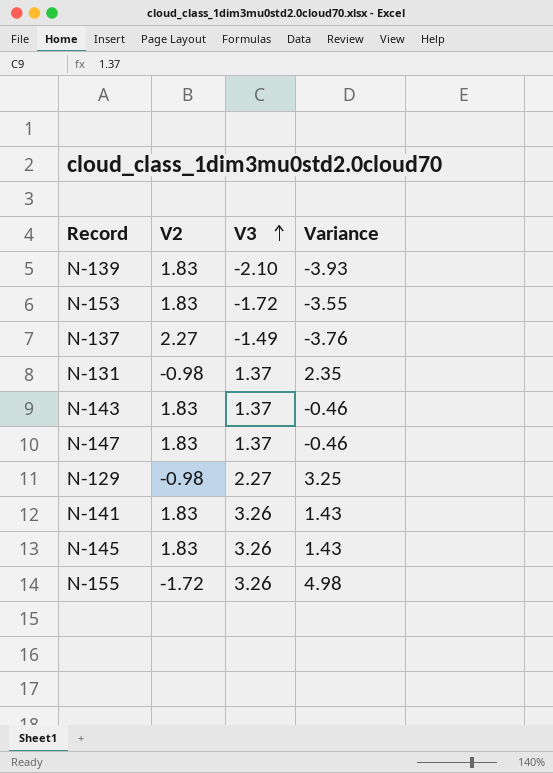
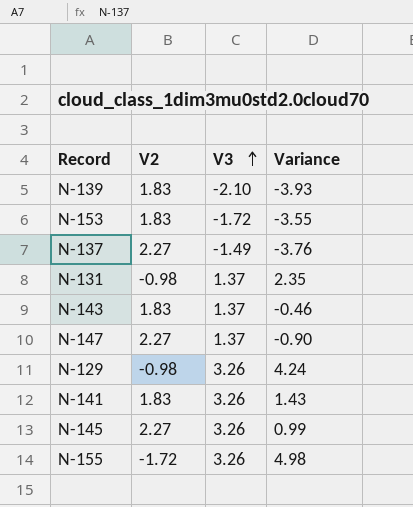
N-147 | V2: 1.83 -> 2.27
N-147 | Variance: -0.46 -> -0.90
N-129 | V3: 2.27 -> 3.26
N-129 | Variance: 3.25 -> 4.24
N-145 | V2: 1.83 -> 2.27
N-145 | Variance: 1.43 -> 0.99

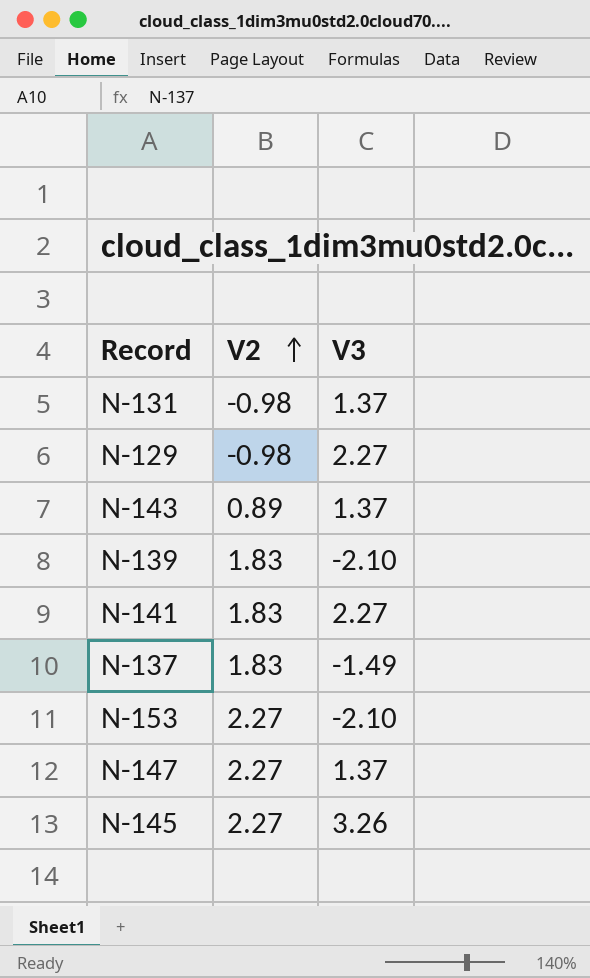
row order: V3 ascending -> V2 ascending
column Variance | formula: [V3] - [V2] -> none
row N-155: -1.72 | 3.26 | 4.98 -> none
N-129 | V3: 3.26 -> 2.27
N-143 | V2: 1.83 -> 0.89
N-141 | V3: 3.26 -> 2.27
N-137 | V2: 2.27 -> 1.83
N-153 | V2: 1.83 -> 2.27
N-153 | V3: -1.72 -> -2.10

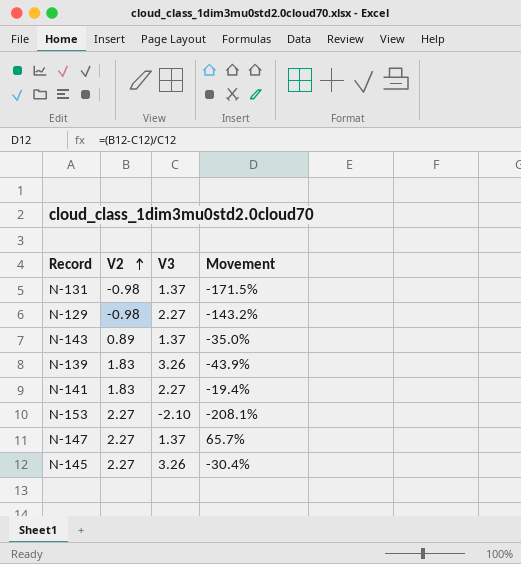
column Movement | formula: none -> ([V2] - [V3]) / [V3]
row N-137: 1.83 | -1.49 -> none
N-139 | V3: -2.10 -> 3.26

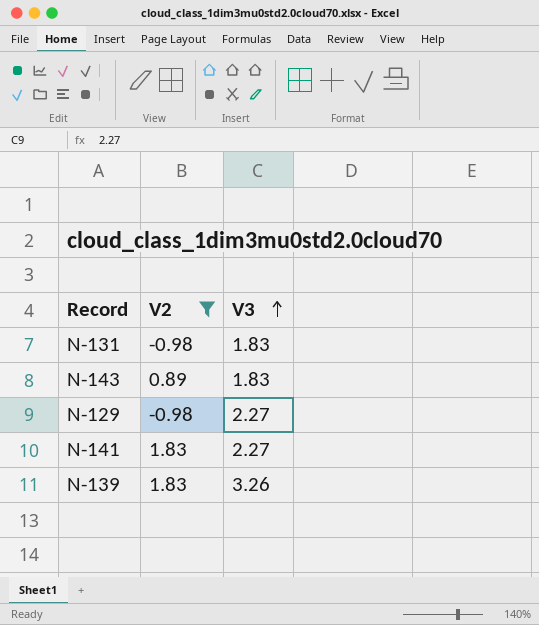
filter: none -> V2 != 2.27
row order: V2 ascending -> V3 ascending
column Movement | formula: ([V2] - [V3]) / [V3] -> none
N-131 | V3: 1.37 -> 1.83
N-143 | V3: 1.37 -> 1.83

